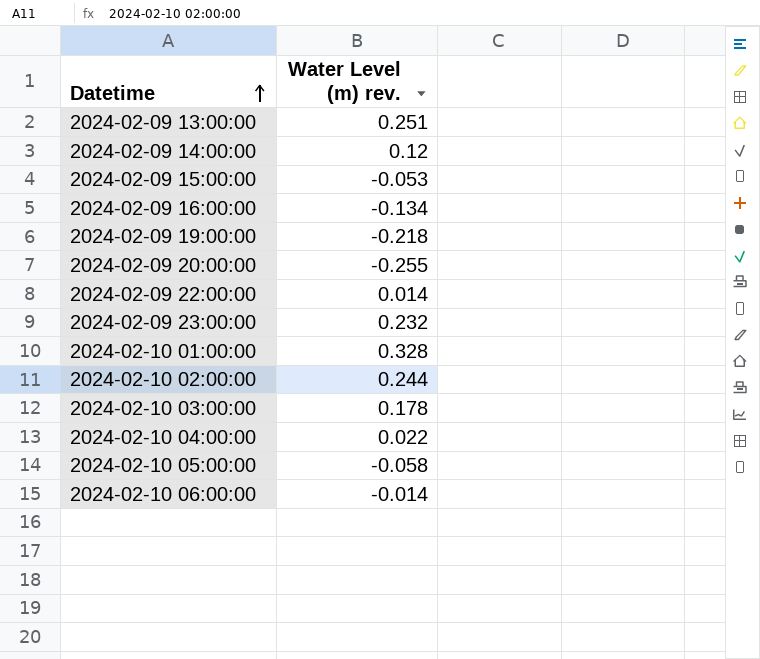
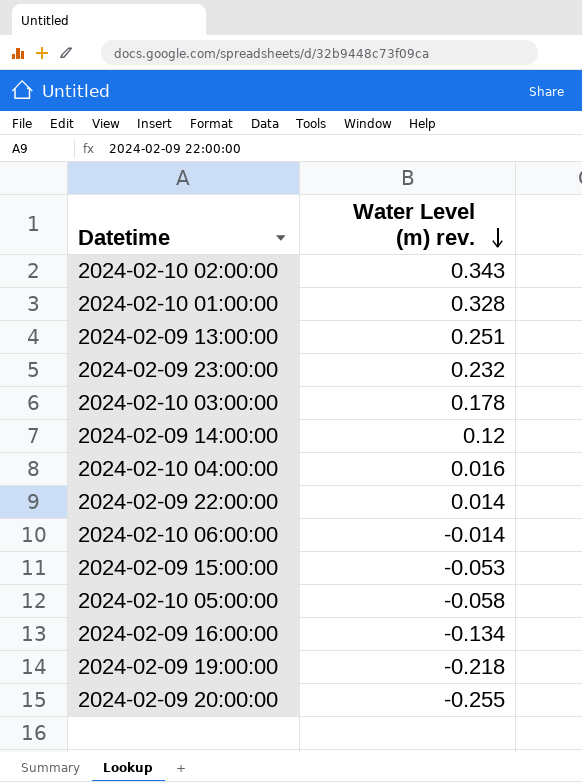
row order: Datetime ascending -> Water Level (m) rev. descending
2024-02-10 02:00:00 | Water Level (m) rev.: 0.244 -> 0.343
2024-02-10 04:00:00 | Water Level (m) rev.: 0.022 -> 0.016

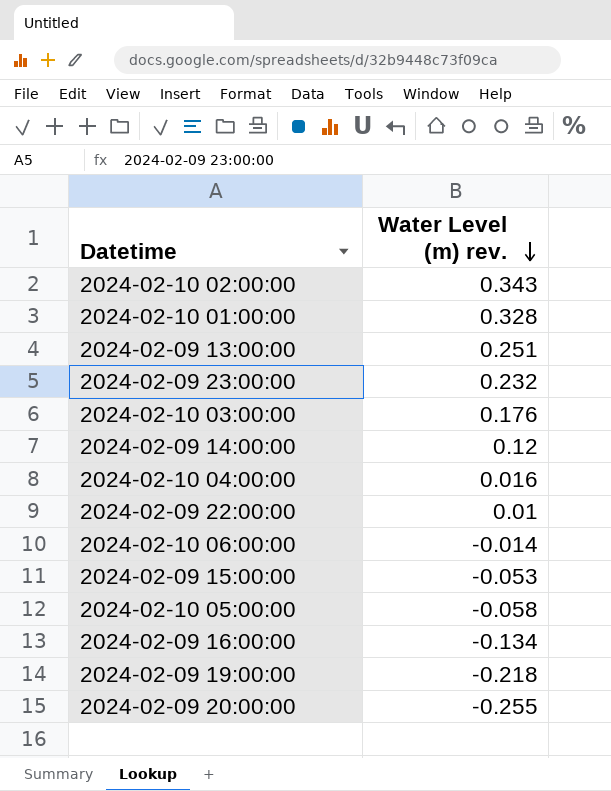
2024-02-10 03:00:00 | Water Level (m) rev.: 0.178 -> 0.176
2024-02-09 22:00:00 | Water Level (m) rev.: 0.014 -> 0.01

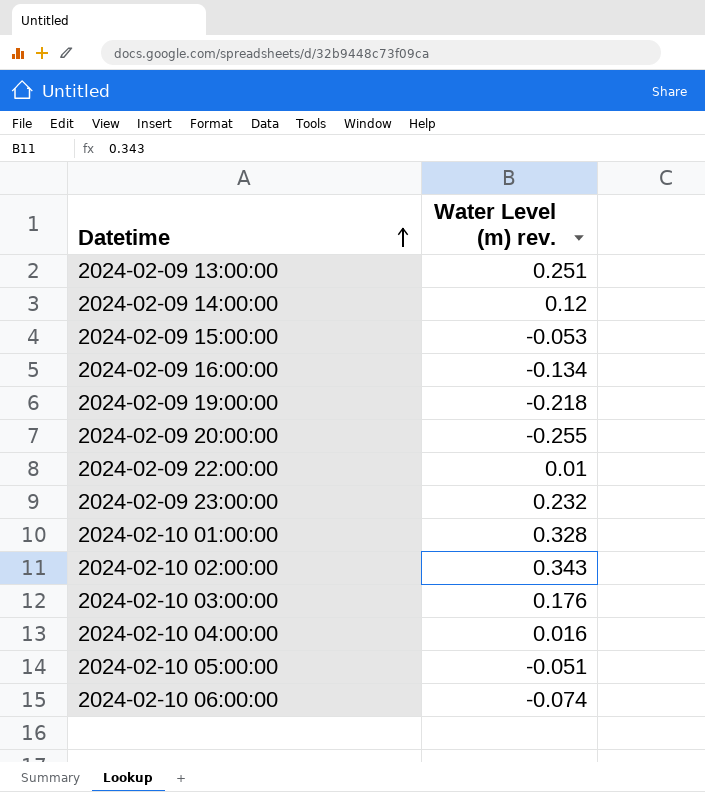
row order: Water Level (m) rev. descending -> Datetime ascending
2024-02-10 05:00:00 | Water Level (m) rev.: -0.058 -> -0.051
2024-02-10 06:00:00 | Water Level (m) rev.: -0.014 -> -0.074

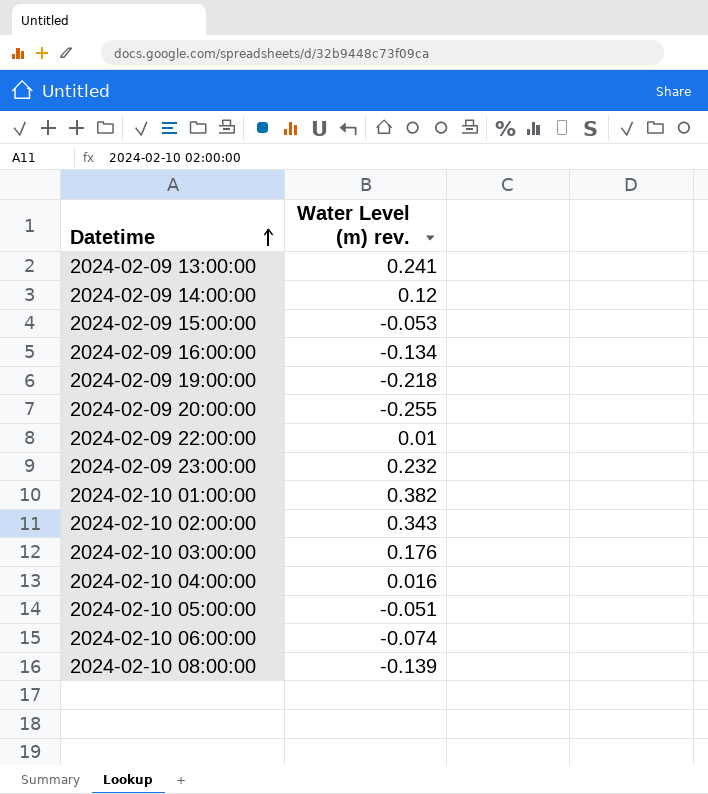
2024-02-09 13:00:00 | Water Level (m) rev.: 0.251 -> 0.241
2024-02-10 01:00:00 | Water Level (m) rev.: 0.328 -> 0.382
row 2024-02-10 08:00:00: none -> -0.139

